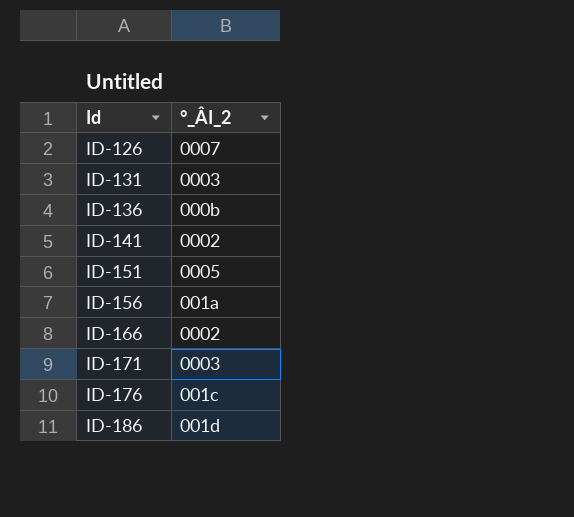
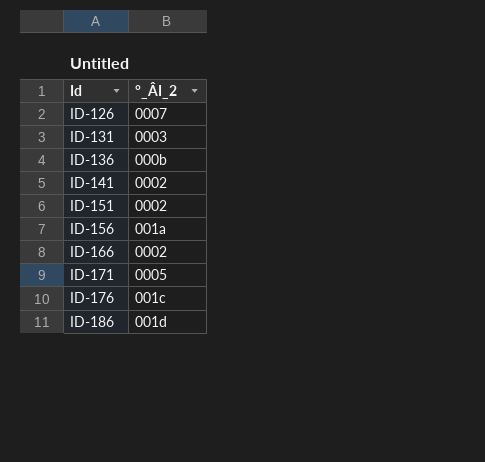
ID-151 | °_ÂI_2: 0005 -> 0002
ID-171 | °_ÂI_2: 0003 -> 0005

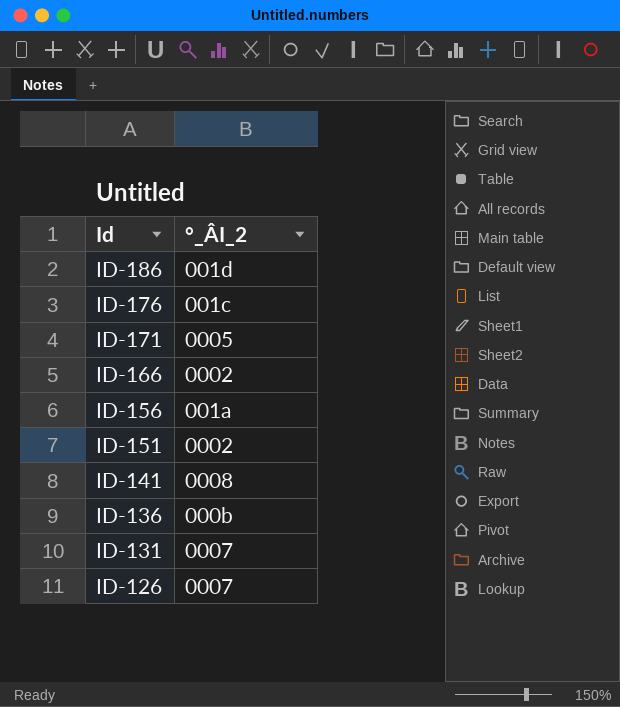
row order: Id ascending -> Id descending
ID-141 | °_ÂI_2: 0002 -> 0008
ID-131 | °_ÂI_2: 0003 -> 0007

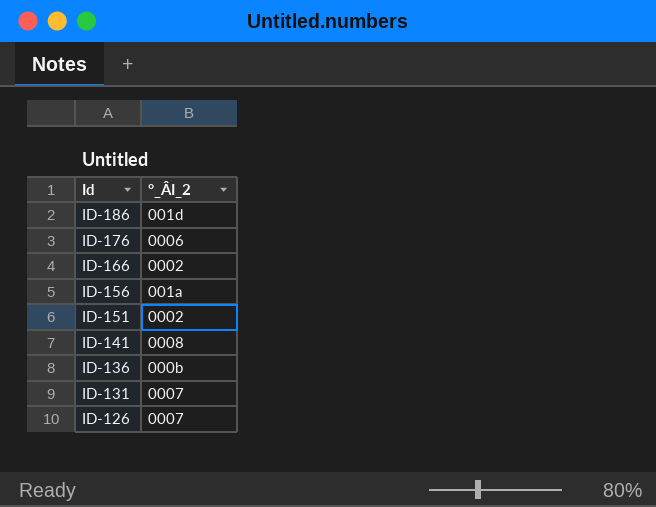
row ID-171: 0005 -> none
ID-176 | °_ÂI_2: 001c -> 0006

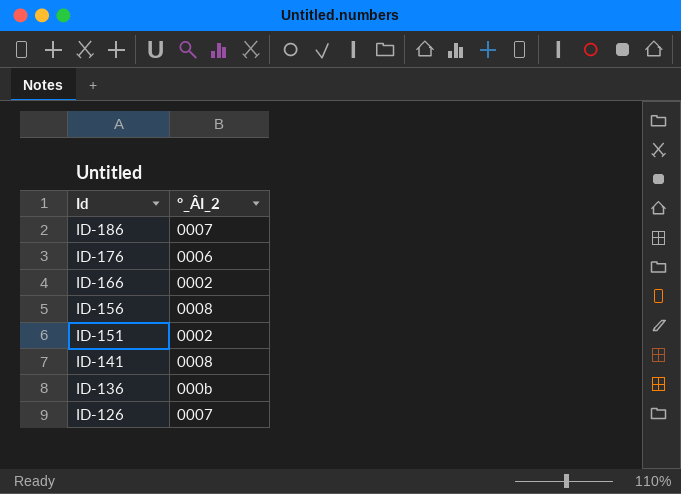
row ID-131: 0007 -> none
ID-186 | °_ÂI_2: 001d -> 0007
ID-156 | °_ÂI_2: 001a -> 0008

